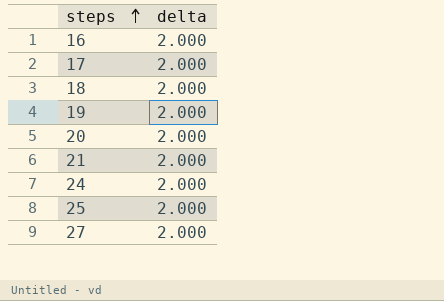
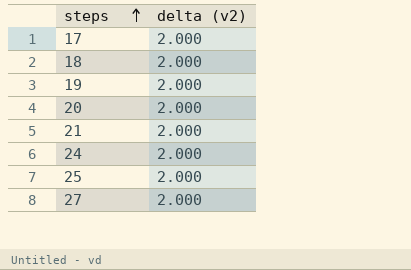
column name: delta -> delta (v2)
row 16: 2.000 -> none

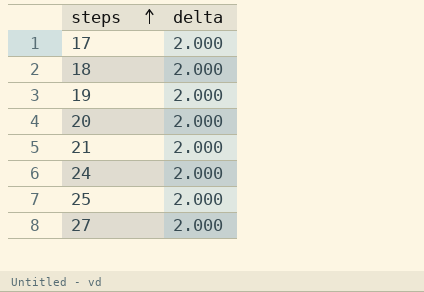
column name: delta (v2) -> delta

